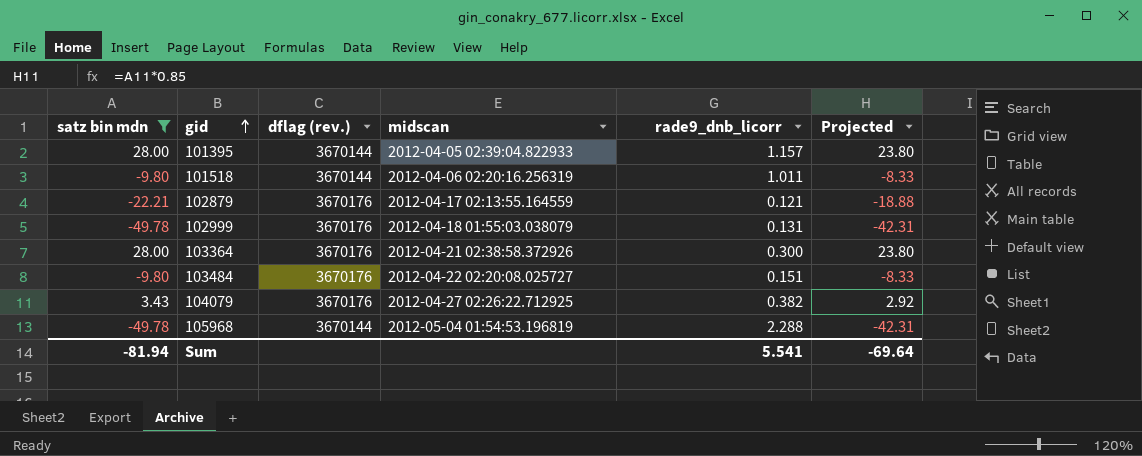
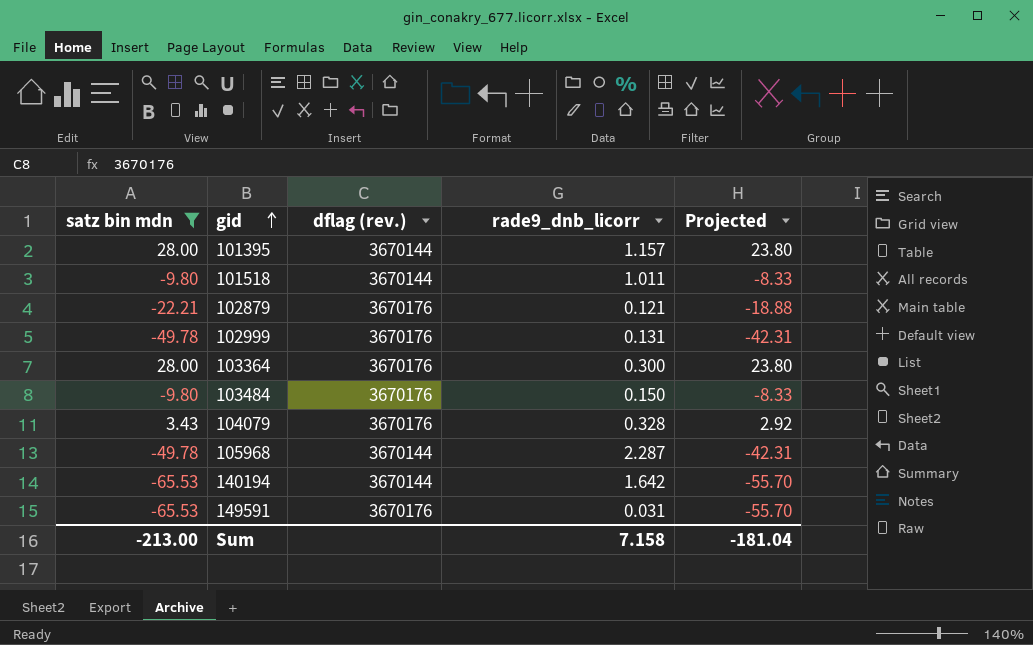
column midscan | position: 4 -> none
103484 | rade9_dnb_licorr: 0.151 -> 0.150
104079 | rade9_dnb_licorr: 0.382 -> 0.328
105968 | rade9_dnb_licorr: 2.288 -> 2.287
row 140194: none -> -65.53 | 3670144 | 1.642 | -55.70
row 149591: none -> -65.53 | 3670176 | 0.031 | -55.70
Sum | satz bin mdn: -81.94 -> -213.00
Sum | rade9_dnb_licorr: 5.541 -> 7.158
Sum | Projected: -69.64 -> -181.04

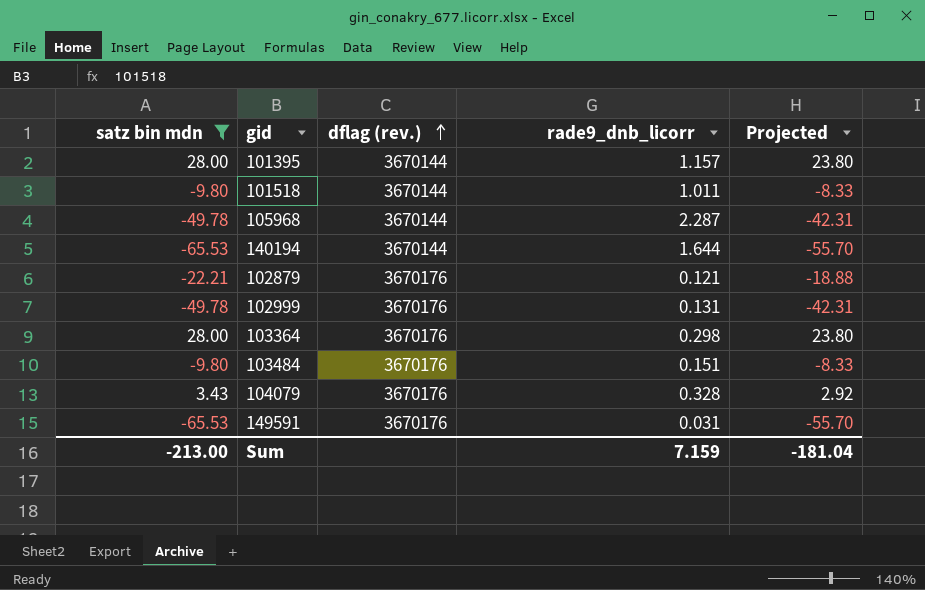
row order: gid ascending -> dflag (rev.) ascending
140194 | rade9_dnb_licorr: 1.642 -> 1.644
103364 | rade9_dnb_licorr: 0.300 -> 0.298
103484 | rade9_dnb_licorr: 0.150 -> 0.151
Sum | rade9_dnb_licorr: 7.158 -> 7.159

